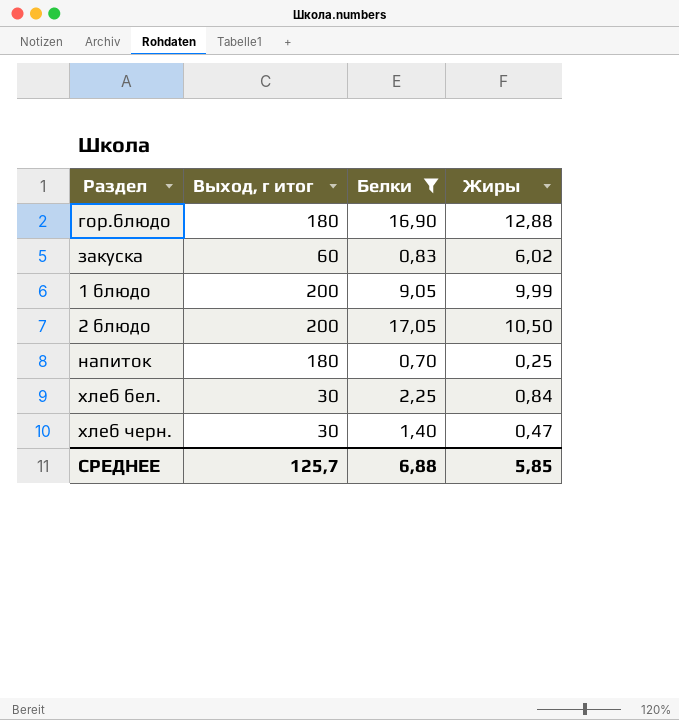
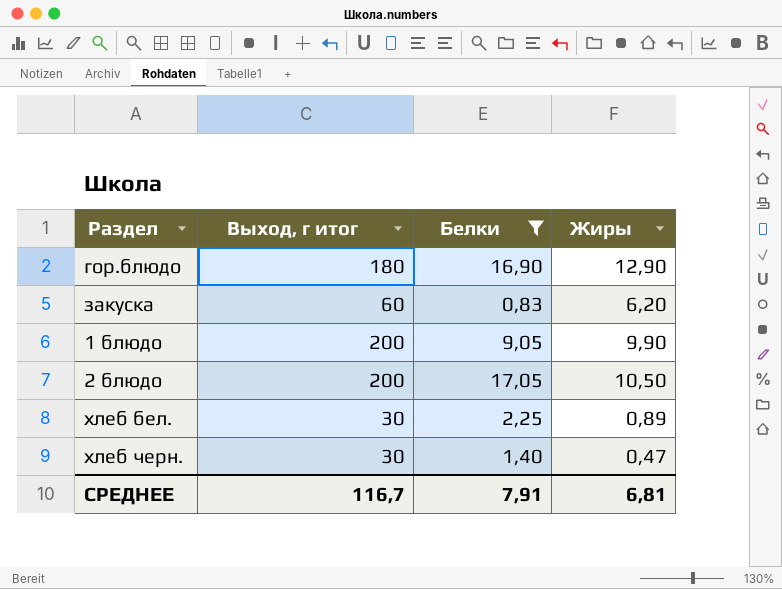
row напиток: 180 | 0,70 | 0,25 -> none
гор.блюдо | Жиры: 12,88 -> 12,90
закуска | Жиры: 6,02 -> 6,20
1 блюдо | Жиры: 9,99 -> 9,90
хлеб бел. | Жиры: 0,84 -> 0,89
СРЕДНЕЕ | Выход, г итог: 125,7 -> 116,7
СРЕДНЕЕ | Белки: 6,88 -> 7,91
СРЕДНЕЕ | Жиры: 5,85 -> 6,81

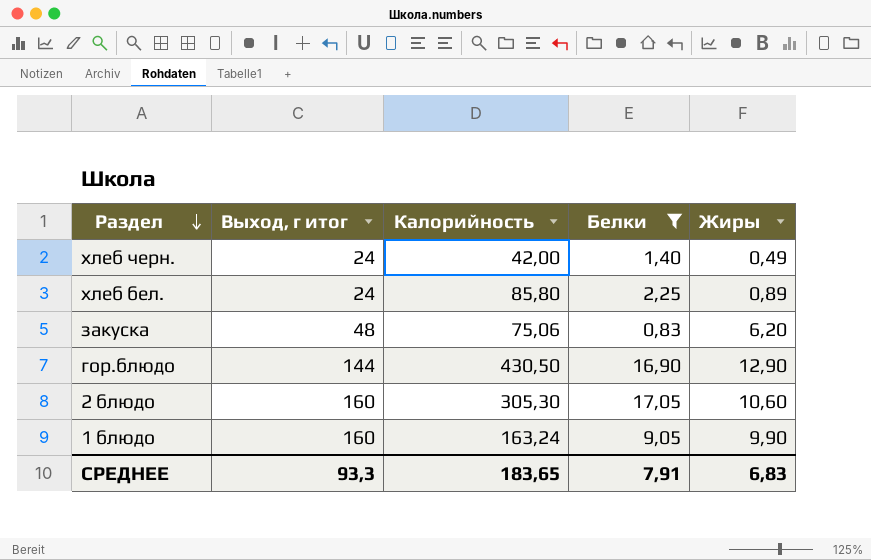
row order: none -> Раздел descending
column Калорийность | position: none -> 3
хлеб черн. | Выход, г итог: 30 -> 24
хлеб черн. | Жиры: 0,47 -> 0,49
хлеб бел. | Выход, г итог: 30 -> 24
закуска | Выход, г итог: 60 -> 48
гор.блюдо | Выход, г итог: 180 -> 144
2 блюдо | Выход, г итог: 200 -> 160
2 блюдо | Жиры: 10,50 -> 10,60
1 блюдо | Выход, г итог: 200 -> 160
СРЕДНЕЕ | Выход, г итог: 116,7 -> 93,3
СРЕДНЕЕ | Жиры: 6,81 -> 6,83

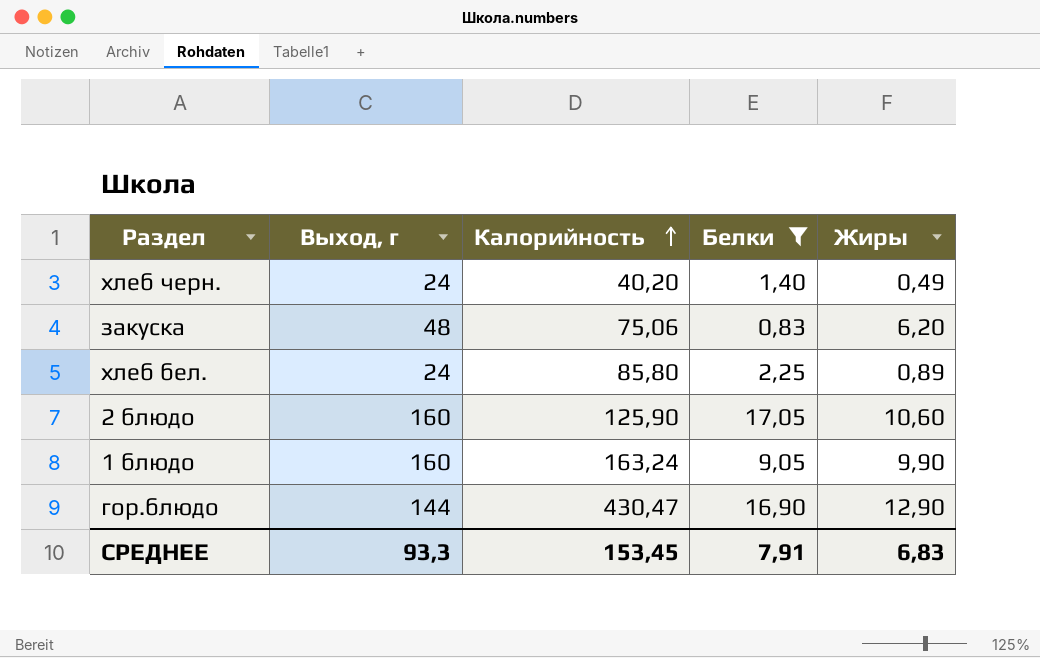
row order: Раздел descending -> Калорийность ascending
column name: Выход, г итог -> Выход, г
хлеб черн. | Калорийность: 42,00 -> 40,20
2 блюдо | Калорийность: 305,30 -> 125,90
гор.блюдо | Калорийность: 430,50 -> 430,47
СРЕДНЕЕ | Калорийность: 183,65 -> 153,45

